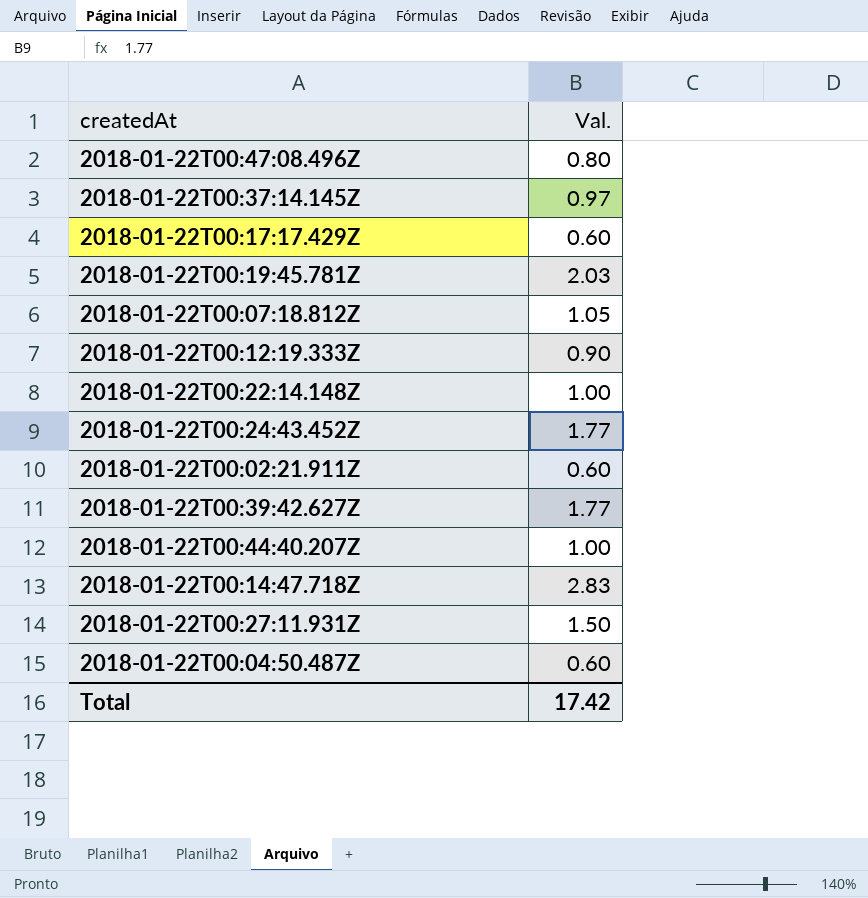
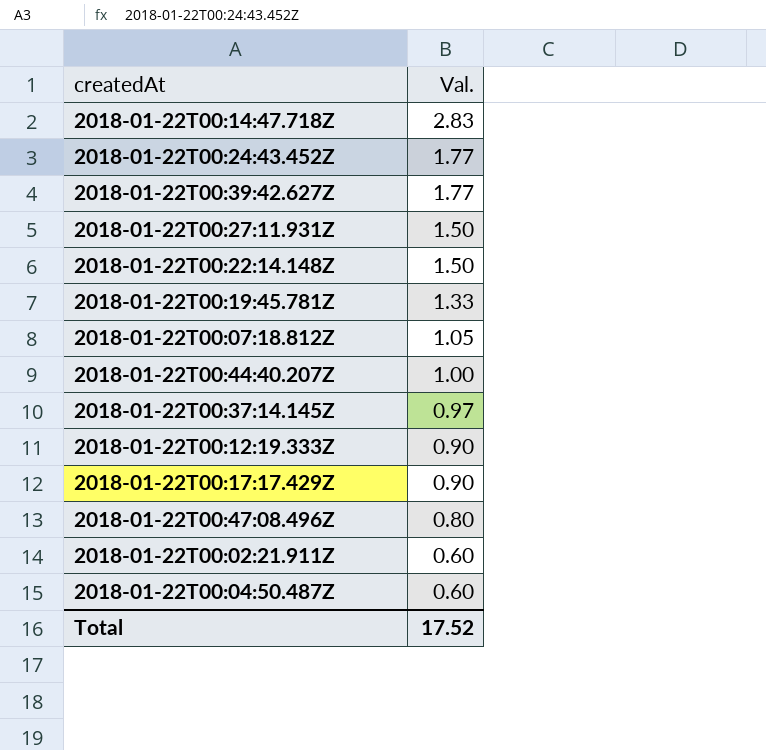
row order: none -> Val. descending
2018-01-22T00:22:14.148Z | Val.: 1.00 -> 1.50
2018-01-22T00:19:45.781Z | Val.: 2.03 -> 1.33
2018-01-22T00:17:17.429Z | Val.: 0.60 -> 0.90
Total | Val.: 17.42 -> 17.52

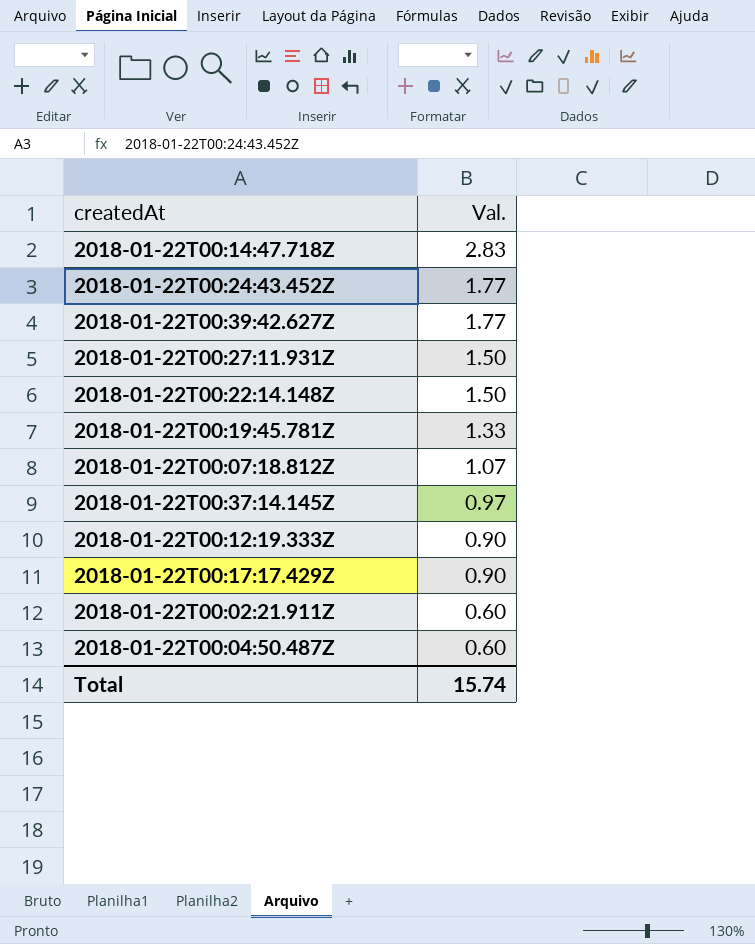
row 2018-01-22T00:44:40.207Z: 1.00 -> none
row 2018-01-22T00:47:08.496Z: 0.80 -> none
2018-01-22T00:07:18.812Z | Val.: 1.05 -> 1.07
Total | Val.: 17.52 -> 15.74

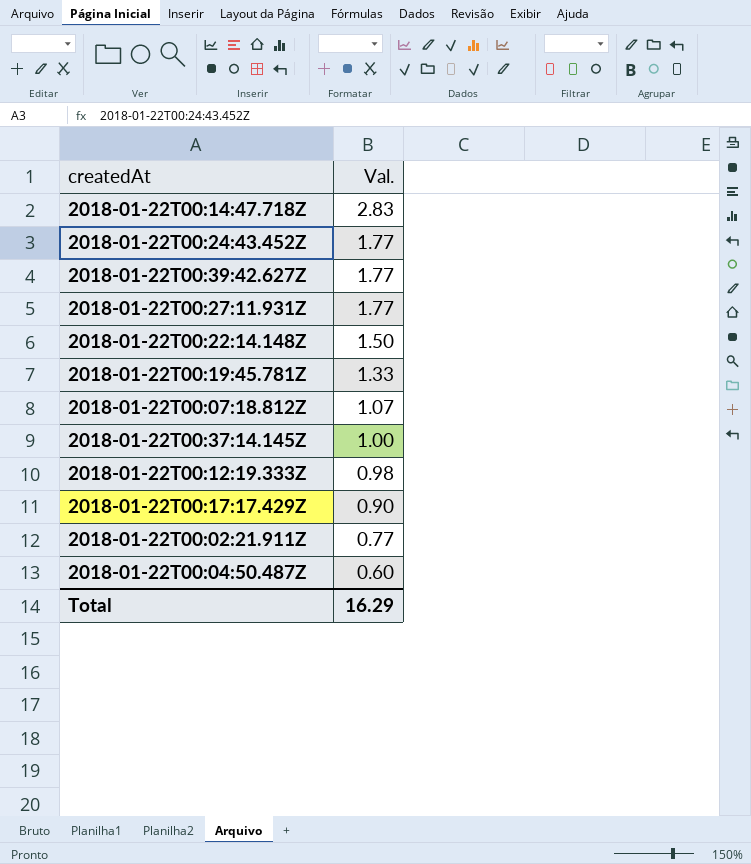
2018-01-22T00:27:11.931Z | Val.: 1.50 -> 1.77
2018-01-22T00:37:14.145Z | Val.: 0.97 -> 1.00
2018-01-22T00:12:19.333Z | Val.: 0.90 -> 0.98
2018-01-22T00:02:21.911Z | Val.: 0.60 -> 0.77
Total | Val.: 15.74 -> 16.29

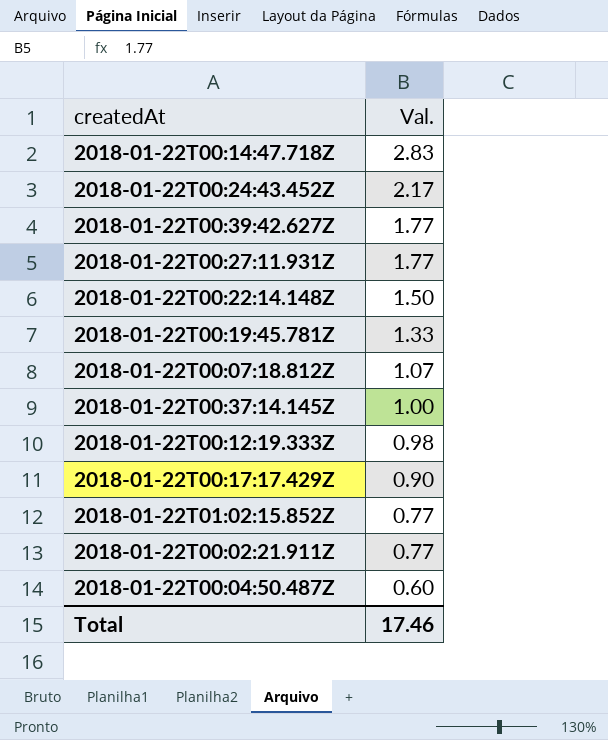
2018-01-22T00:24:43.452Z | Val.: 1.77 -> 2.17
row 2018-01-22T01:02:15.852Z: none -> 0.77
Total | Val.: 16.29 -> 17.46

